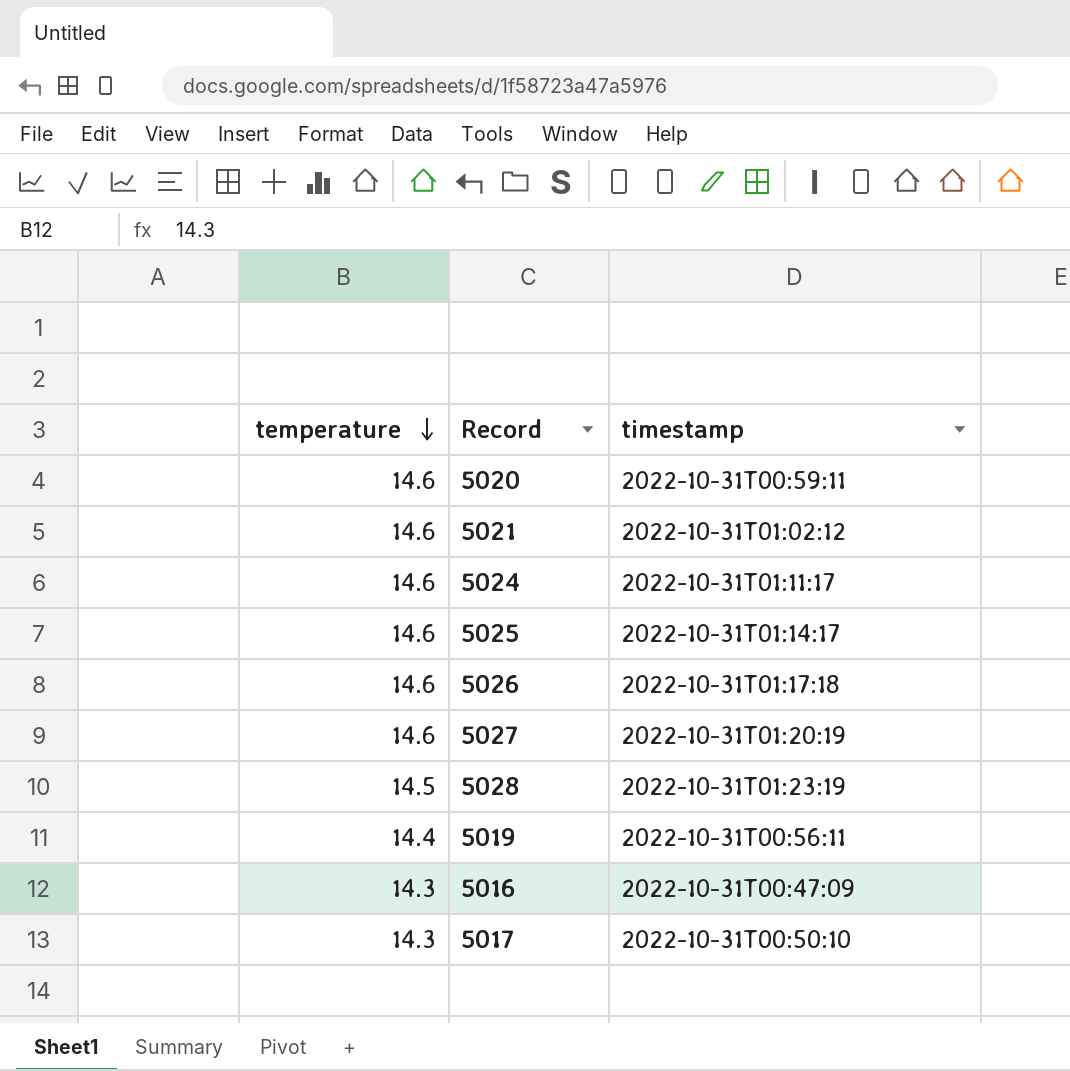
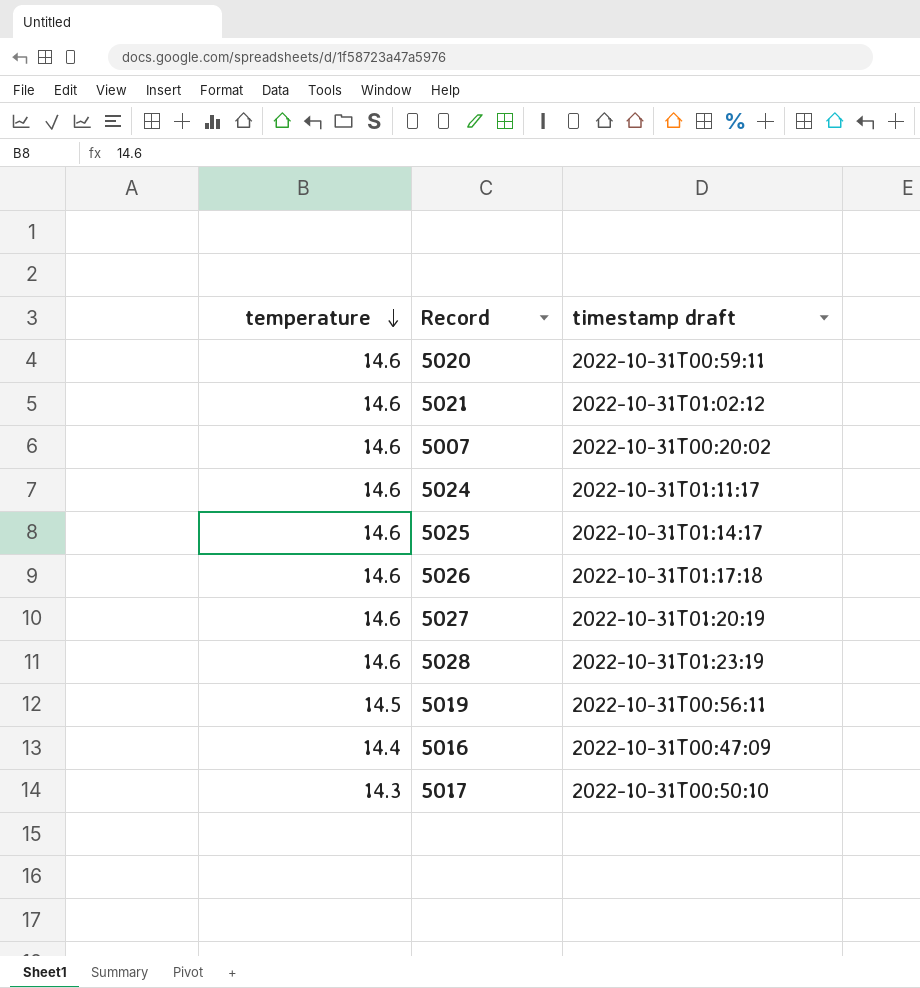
column name: timestamp -> timestamp draft
row 5007: none -> 14.6 | 2022-10-31T00:20:02
5028 | temperature: 14.5 -> 14.6
5019 | temperature: 14.4 -> 14.5
5016 | temperature: 14.3 -> 14.4

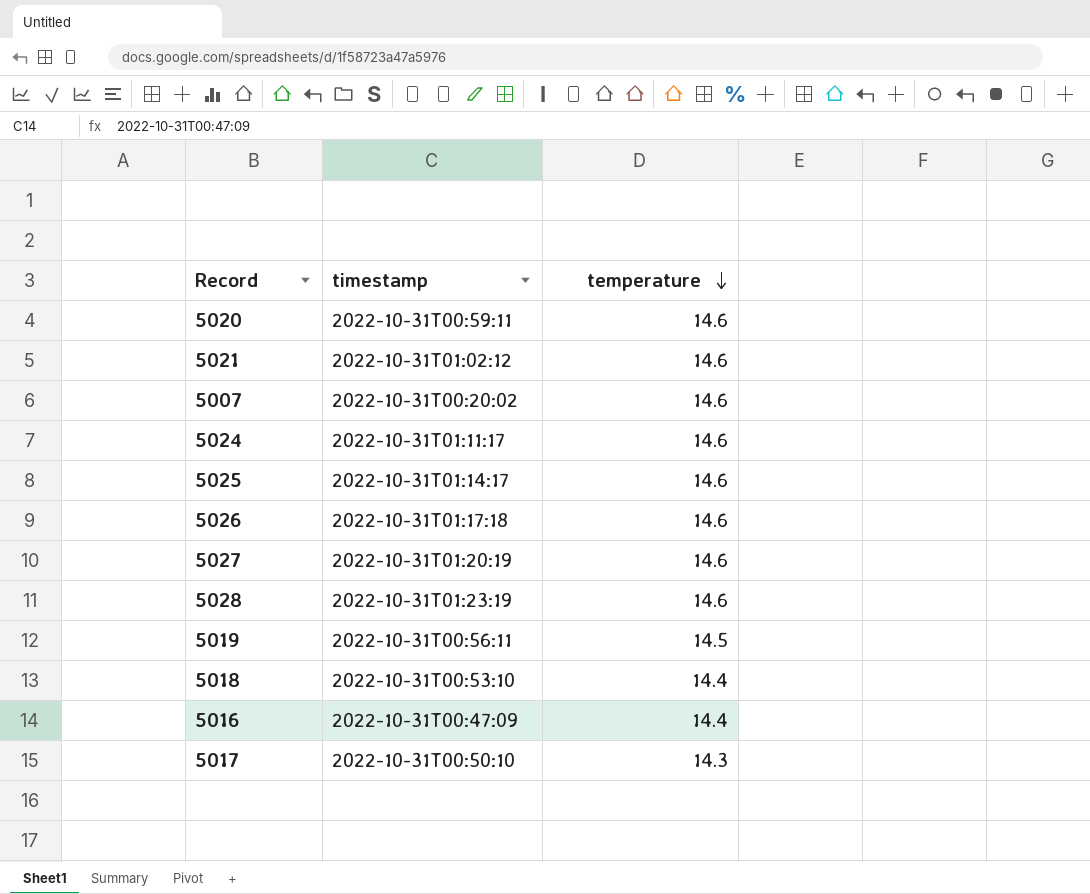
column name: timestamp draft -> timestamp
column temperature | position: 1 -> 3
row 5018: none -> 2022-10-31T00:53:10 | 14.4

